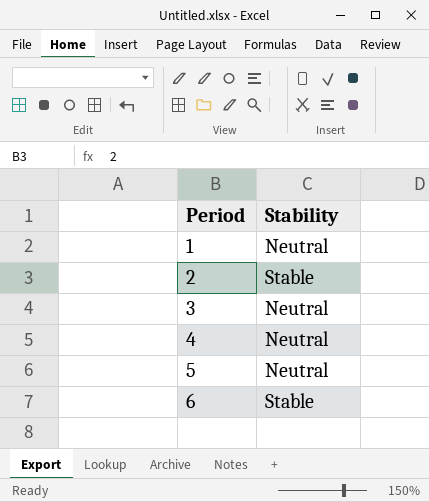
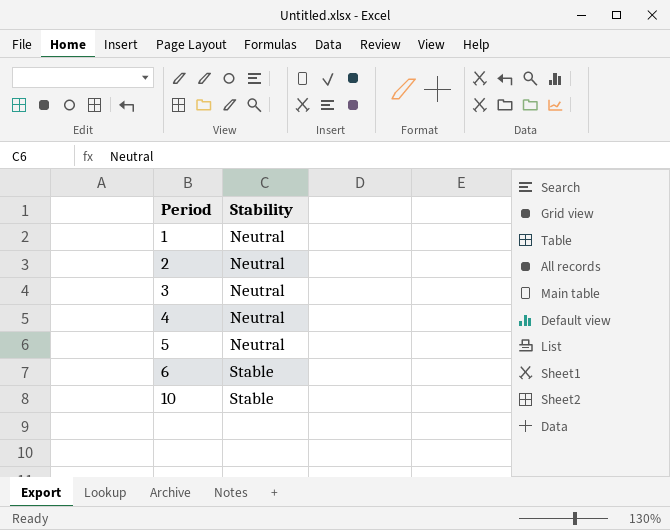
2 | Stability: Stable -> Neutral
row 10: none -> Stable

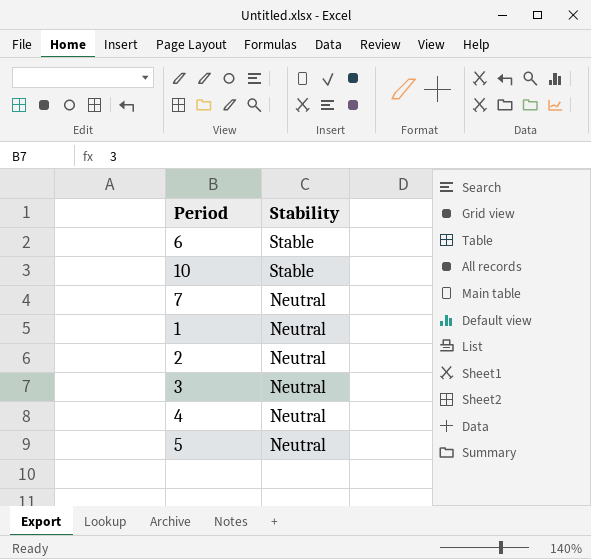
row order: Period ascending -> Stability descending
row 7: none -> Neutral

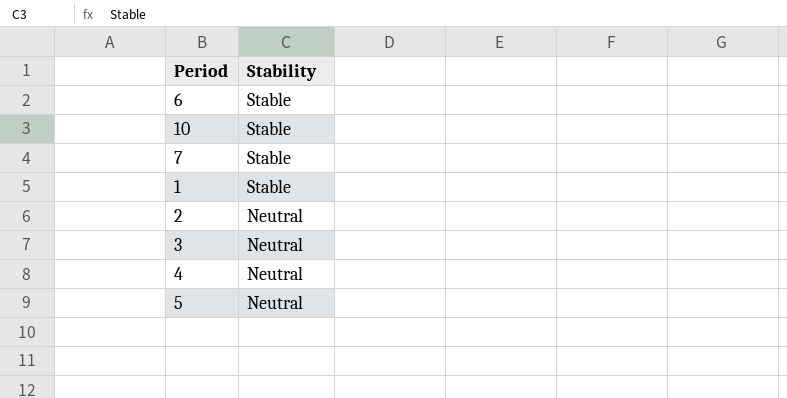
7 | Stability: Neutral -> Stable
1 | Stability: Neutral -> Stable

